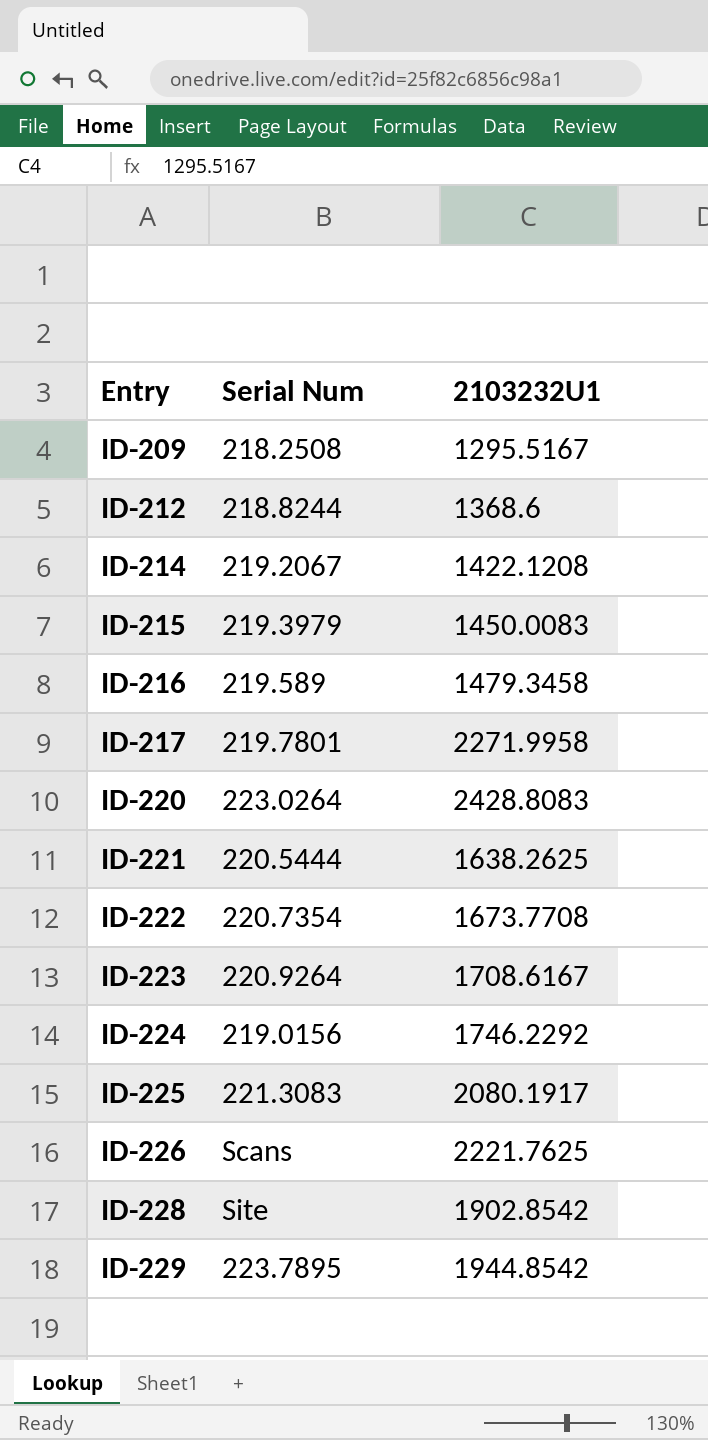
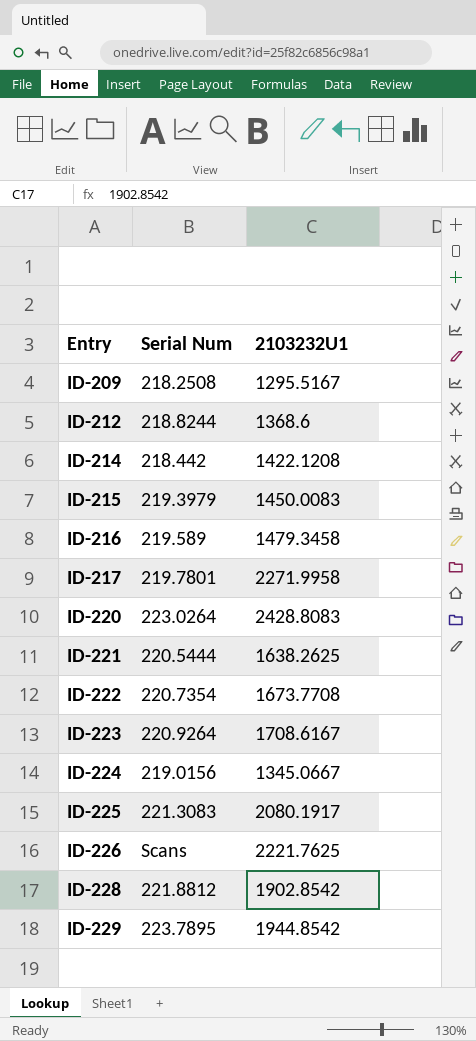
ID-214 | Serial Num: 219.2067 -> 218.442
ID-224 | 2103232U1: 1746.2292 -> 1345.0667
ID-228 | Serial Num: Site -> 221.8812

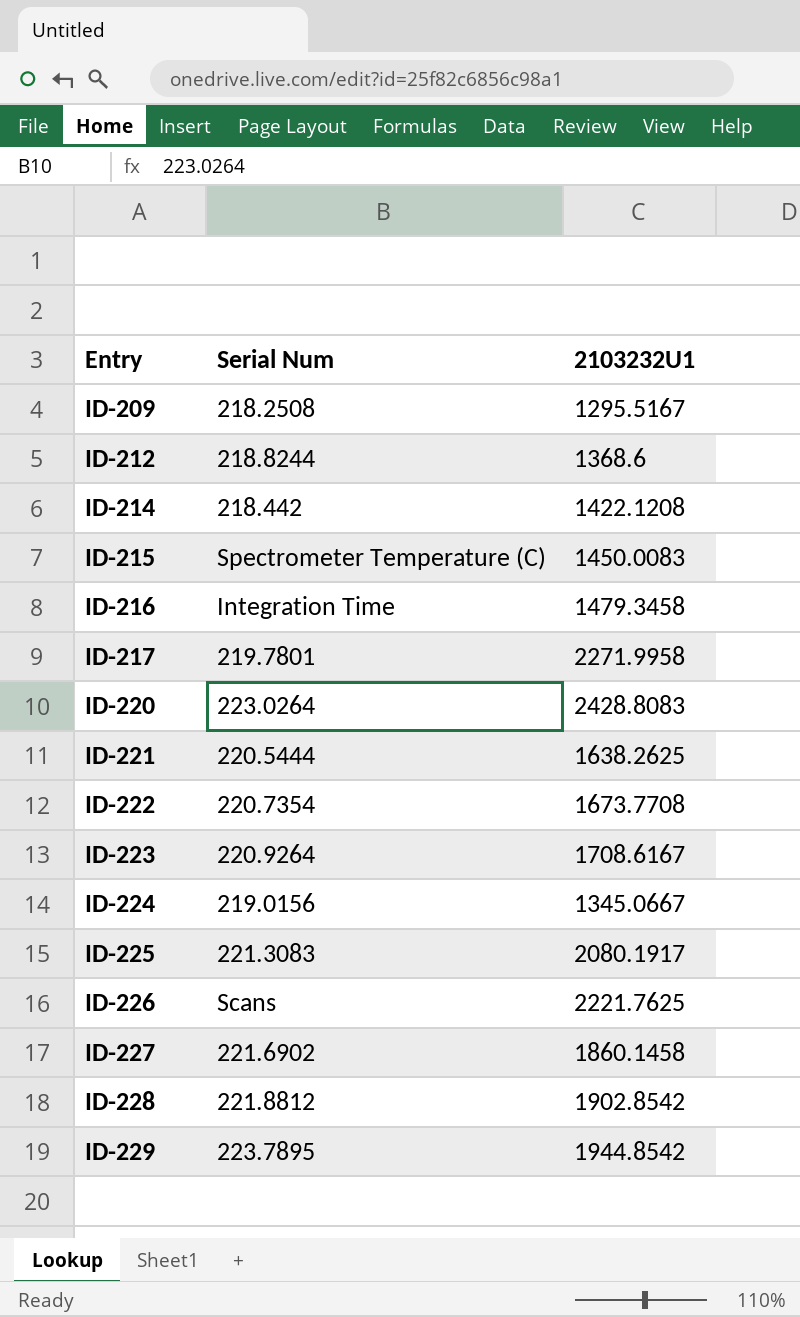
ID-215 | Serial Num: 219.3979 -> Spectrometer Temperature (C)
ID-216 | Serial Num: 219.589 -> Integration Time
row ID-227: none -> 221.6902 | 1860.1458

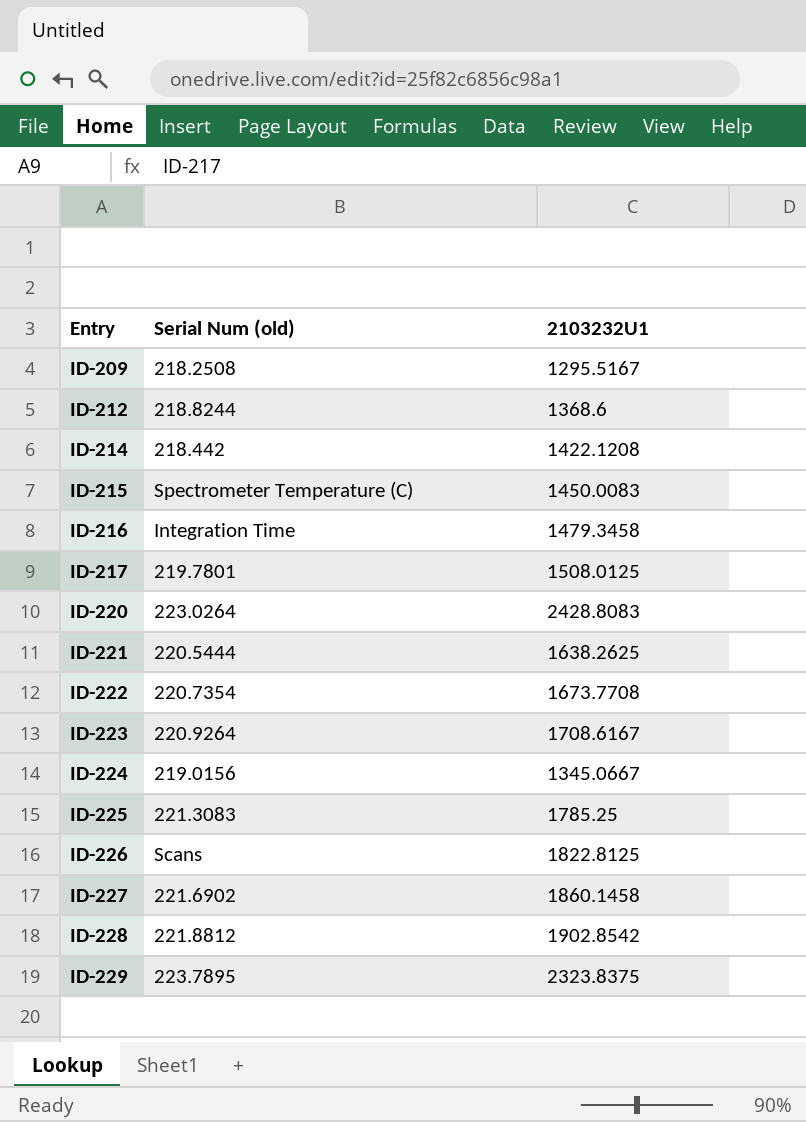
column name: Serial Num -> Serial Num (old)
ID-217 | 2103232U1: 2271.9958 -> 1508.0125
ID-225 | 2103232U1: 2080.1917 -> 1785.25
ID-226 | 2103232U1: 2221.7625 -> 1822.8125
ID-229 | 2103232U1: 1944.8542 -> 2323.8375

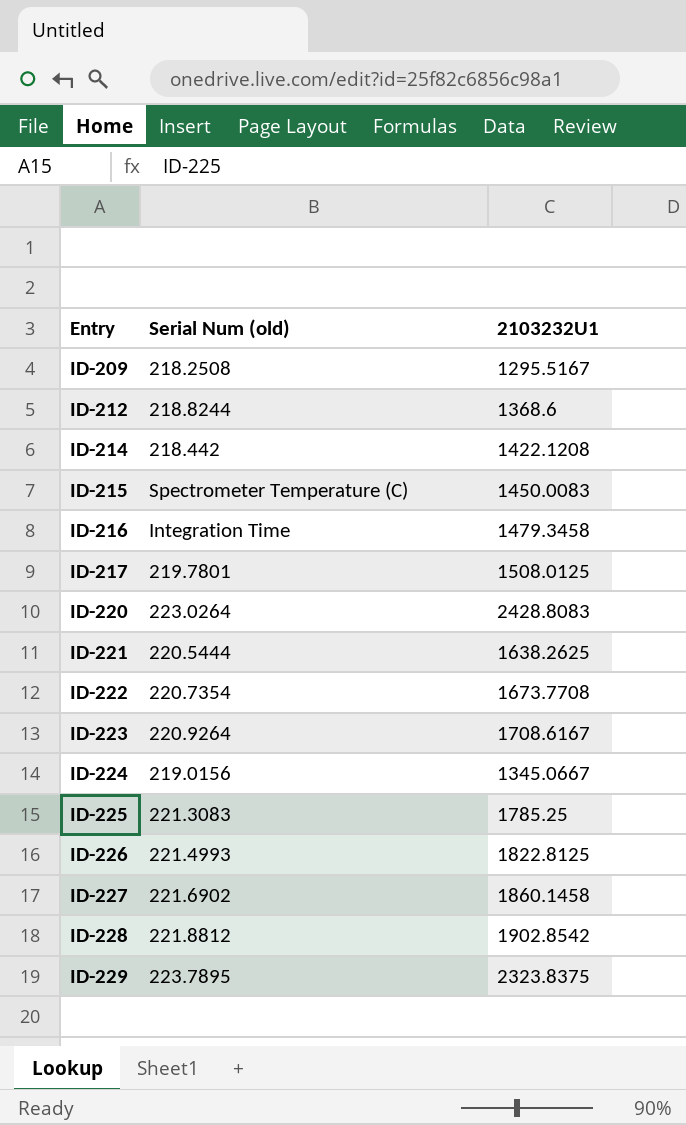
ID-226 | Serial Num (old): Scans -> 221.4993

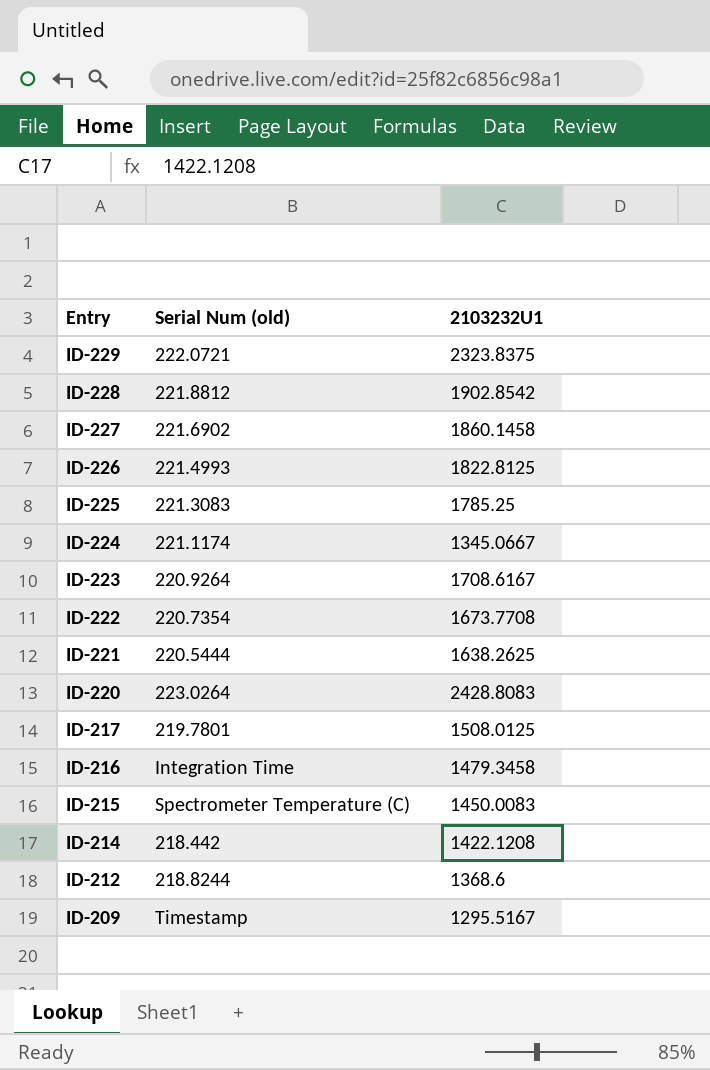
row order: Entry ascending -> Entry descending
ID-229 | Serial Num (old): 223.7895 -> 222.0721
ID-224 | Serial Num (old): 219.0156 -> 221.1174
ID-209 | Serial Num (old): 218.2508 -> Timestamp

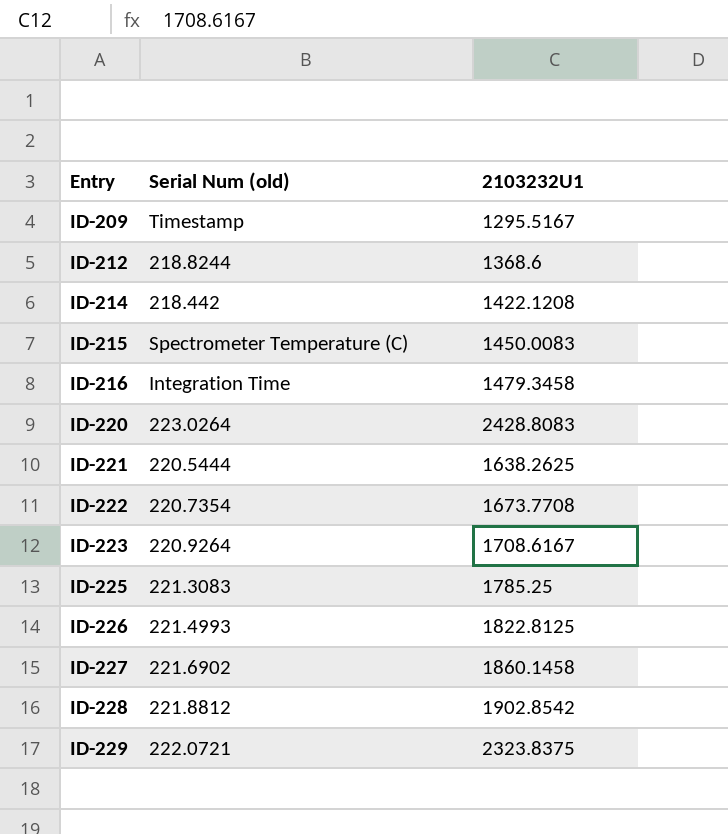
row order: Entry descending -> Entry ascending
row ID-224: 221.1174 | 1345.0667 -> none
row ID-217: 219.7801 | 1508.0125 -> none

